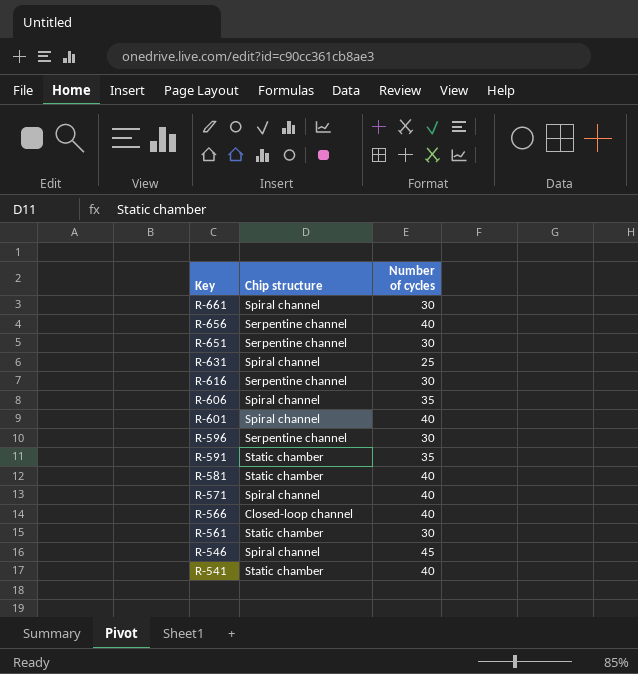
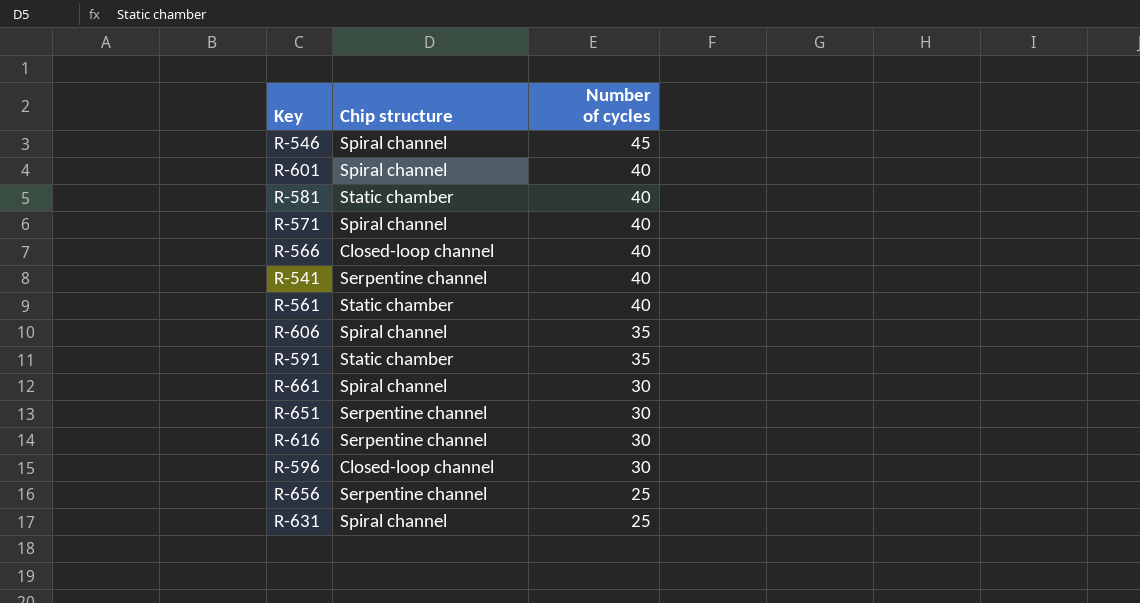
row order: Key descending -> Number of cycles descending
R-541 | Chip structure: Static chamber -> Serpentine channel
R-561 | Number of cycles: 30 -> 40
R-596 | Chip structure: Serpentine channel -> Closed-loop channel
R-656 | Number of cycles: 40 -> 25

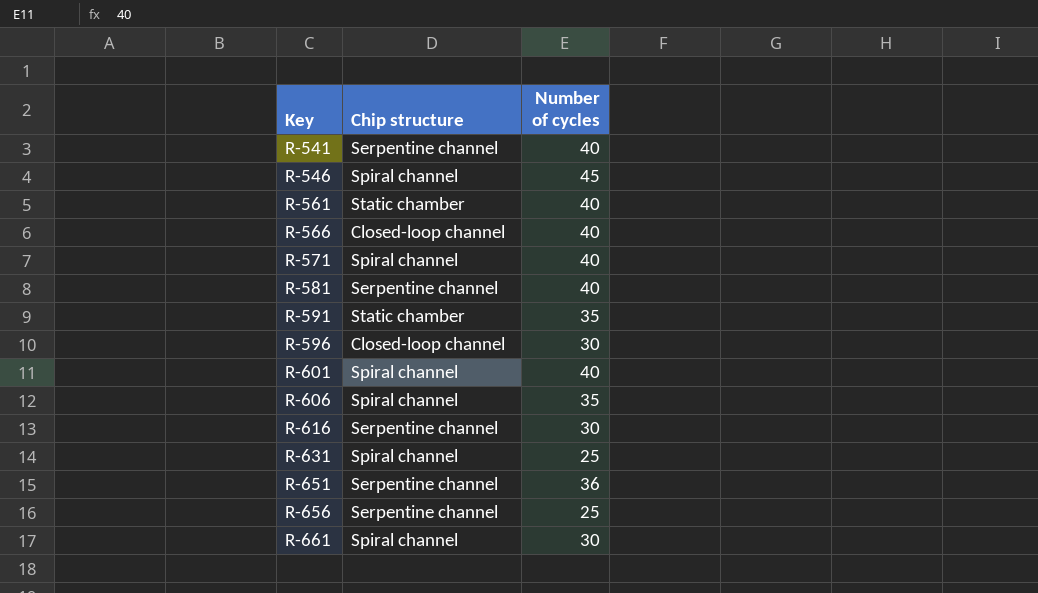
row order: Number of cycles descending -> Key ascending
R-581 | Chip structure: Static chamber -> Serpentine channel
R-651 | Number of cycles: 30 -> 36

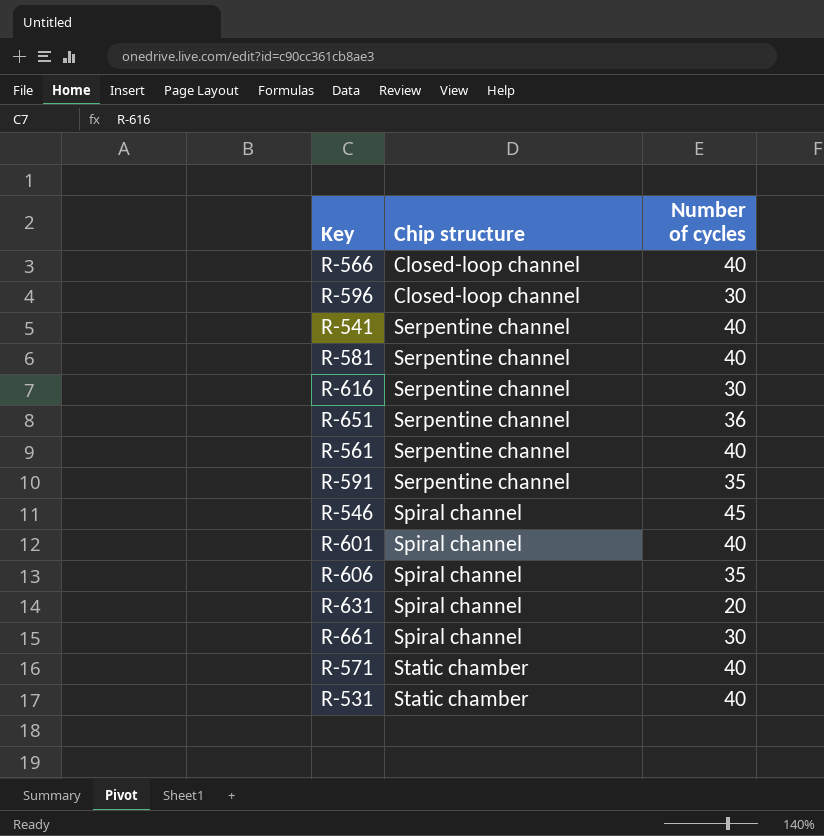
row order: Key ascending -> Chip structure ascending
row R-656: Serpentine channel | 25 -> none
R-561 | Chip structure: Static chamber -> Serpentine channel
R-591 | Chip structure: Static chamber -> Serpentine channel
R-631 | Number of cycles: 25 -> 20
R-571 | Chip structure: Spiral channel -> Static chamber
row R-531: none -> Static chamber | 40

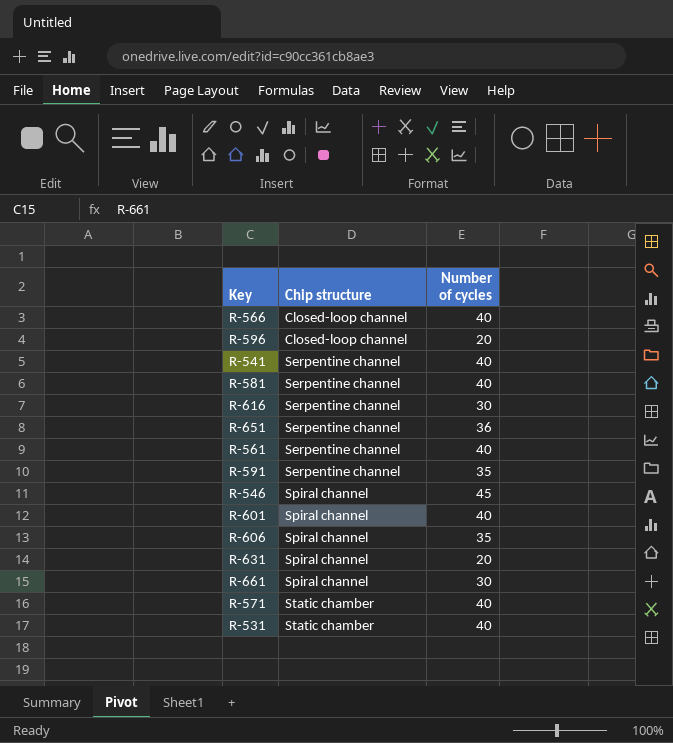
R-596 | Number of cycles: 30 -> 20

